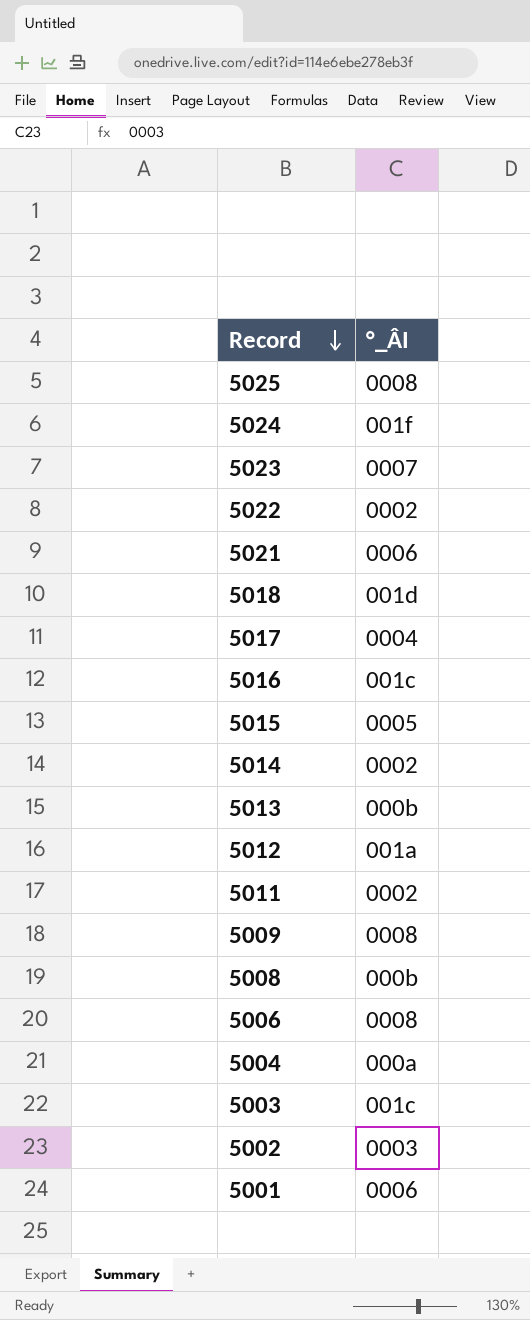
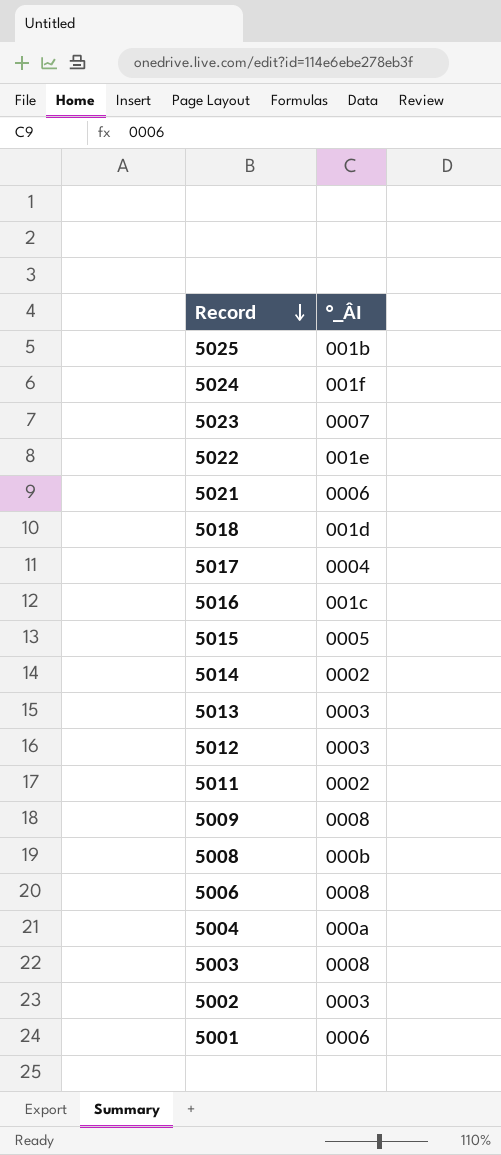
5025 | °_ÂI: 0008 -> 001b
5022 | °_ÂI: 0002 -> 001e
5013 | °_ÂI: 000b -> 0003
5012 | °_ÂI: 001a -> 0003
5003 | °_ÂI: 001c -> 0008

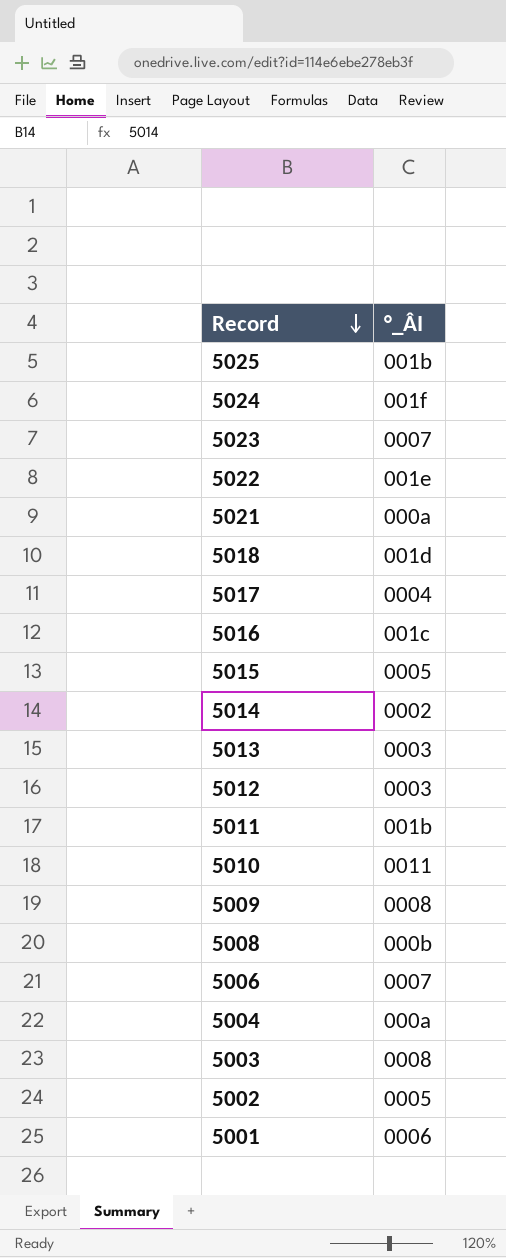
5021 | °_ÂI: 0006 -> 000a
5011 | °_ÂI: 0002 -> 001b
row 5010: none -> 0011
5006 | °_ÂI: 0008 -> 0007
5002 | °_ÂI: 0003 -> 0005

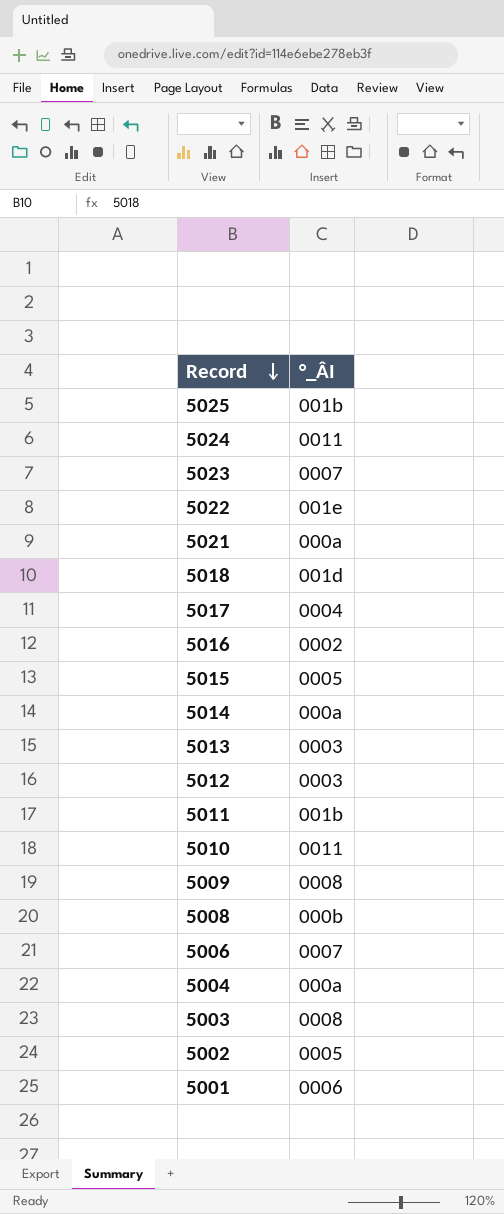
5024 | °_ÂI: 001f -> 0011
5016 | °_ÂI: 001c -> 0002
5014 | °_ÂI: 0002 -> 000a

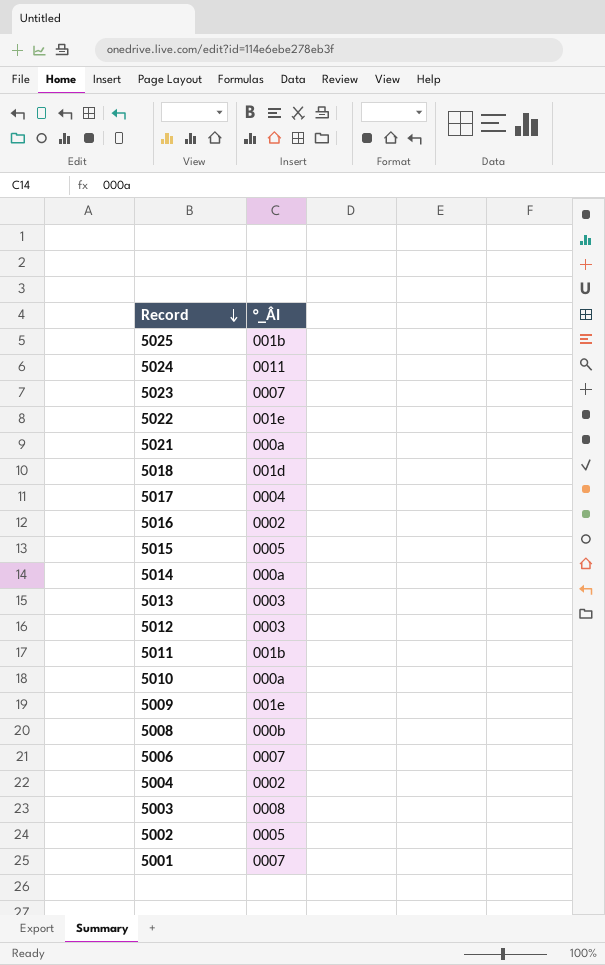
5010 | °_ÂI: 0011 -> 000a
5009 | °_ÂI: 0008 -> 001e
5004 | °_ÂI: 000a -> 0002
5001 | °_ÂI: 0006 -> 0007

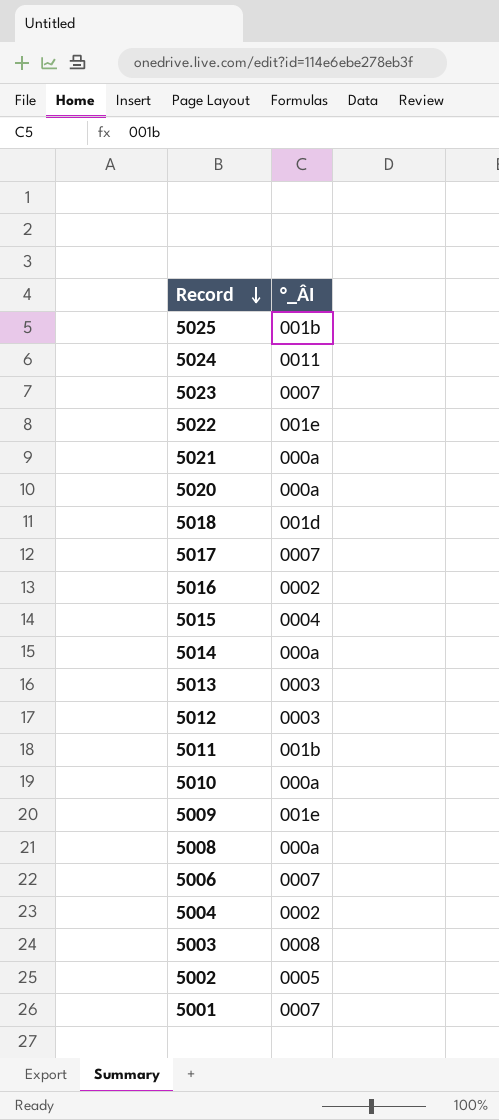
row 5020: none -> 000a
5017 | °_ÂI: 0004 -> 0007
5015 | °_ÂI: 0005 -> 0004
5008 | °_ÂI: 000b -> 000a

